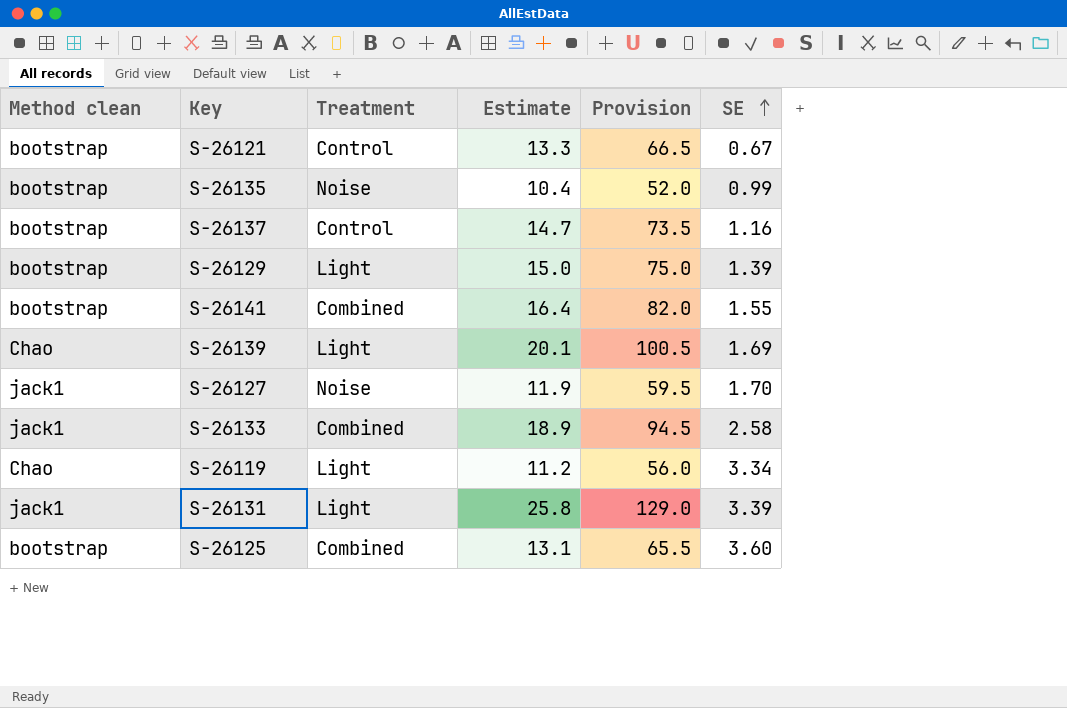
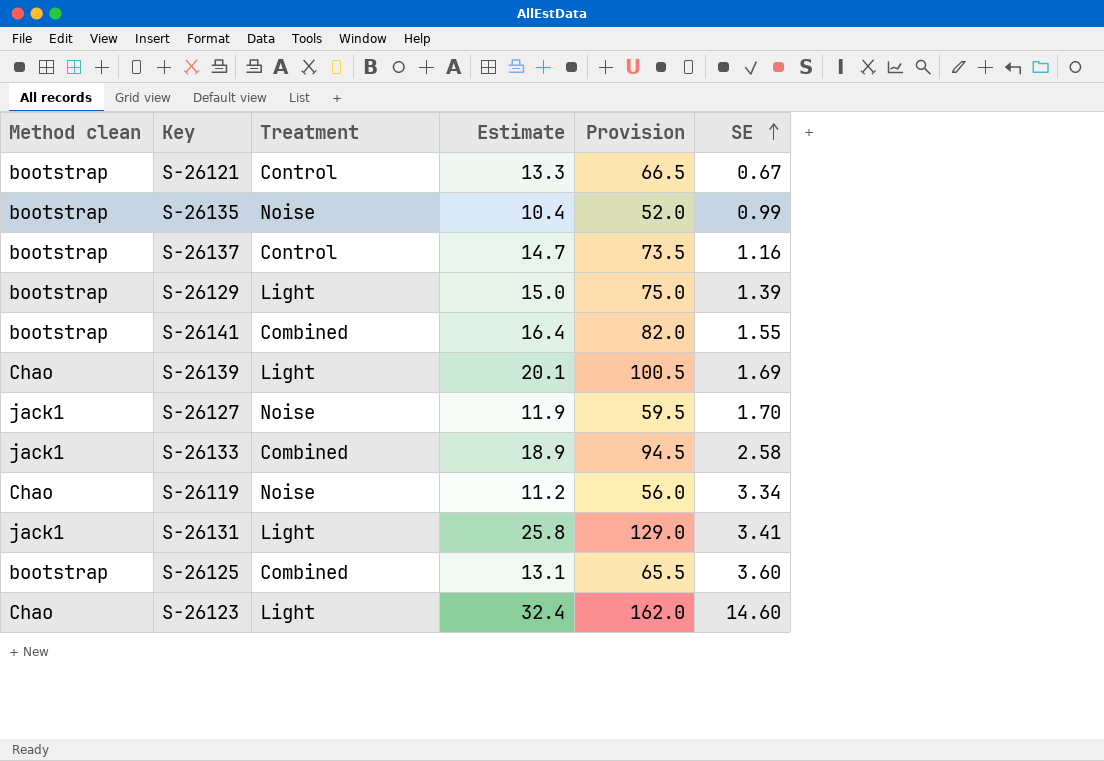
S-26119 | Treatment: Light -> Noise
S-26131 | SE: 3.39 -> 3.41
row S-26123: none -> Chao | Light | 32.4 | 162.0 | 14.60

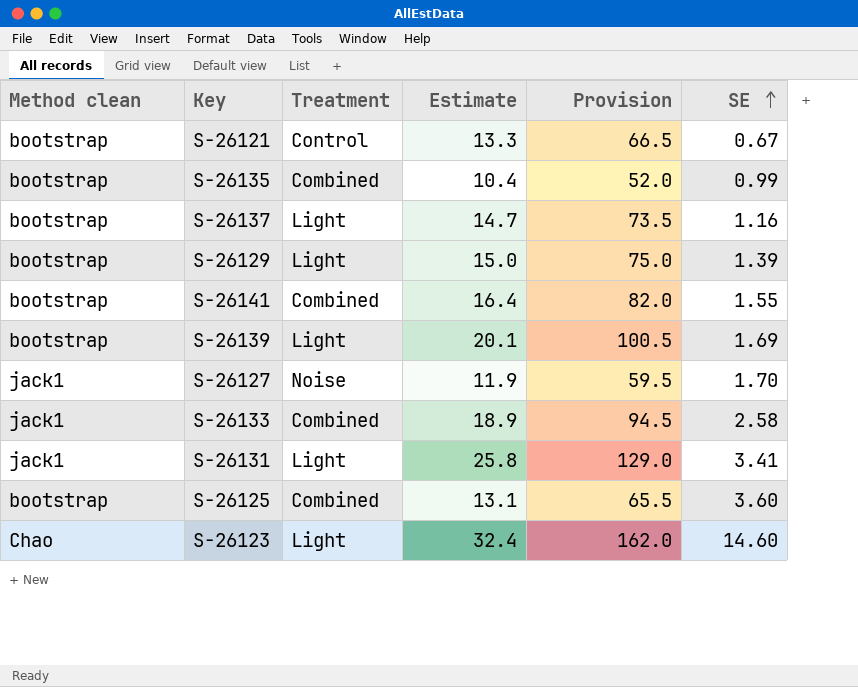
row S-26119: Chao | Noise | 11.2 | 56.0 | 3.34 -> none
S-26135 | Treatment: Noise -> Combined
S-26137 | Treatment: Control -> Light
S-26139 | Method clean: Chao -> bootstrap

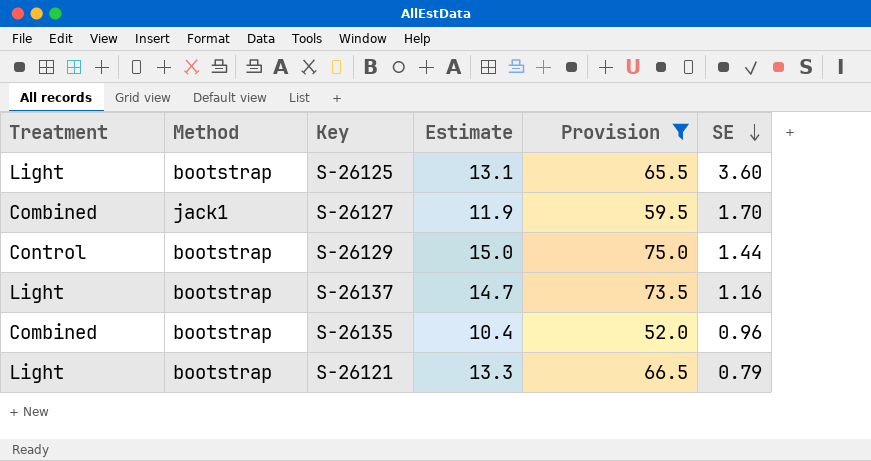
filter: none -> Provision <= 75.0
row order: SE ascending -> SE descending
column Treatment | position: 3 -> 1
column name: Method clean -> Method
S-26125 | Treatment: Combined -> Light
S-26127 | Treatment: Noise -> Combined
S-26129 | Treatment: Light -> Control
S-26129 | SE: 1.39 -> 1.44
S-26135 | SE: 0.99 -> 0.96
S-26121 | Treatment: Control -> Light
S-26121 | SE: 0.67 -> 0.79

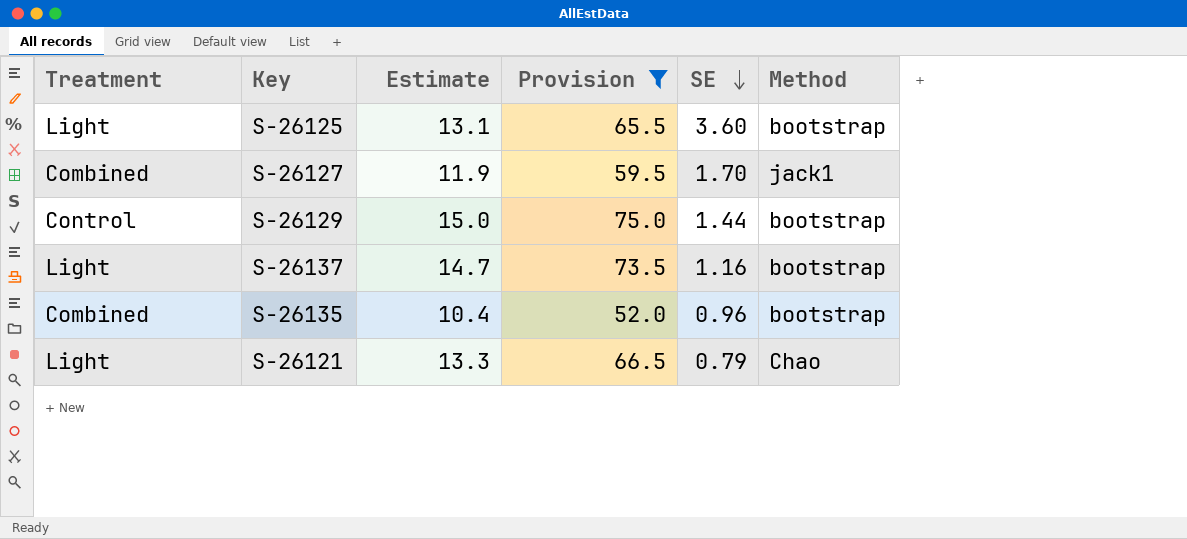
column Method | position: 2 -> 6
S-26121 | Method: bootstrap -> Chao

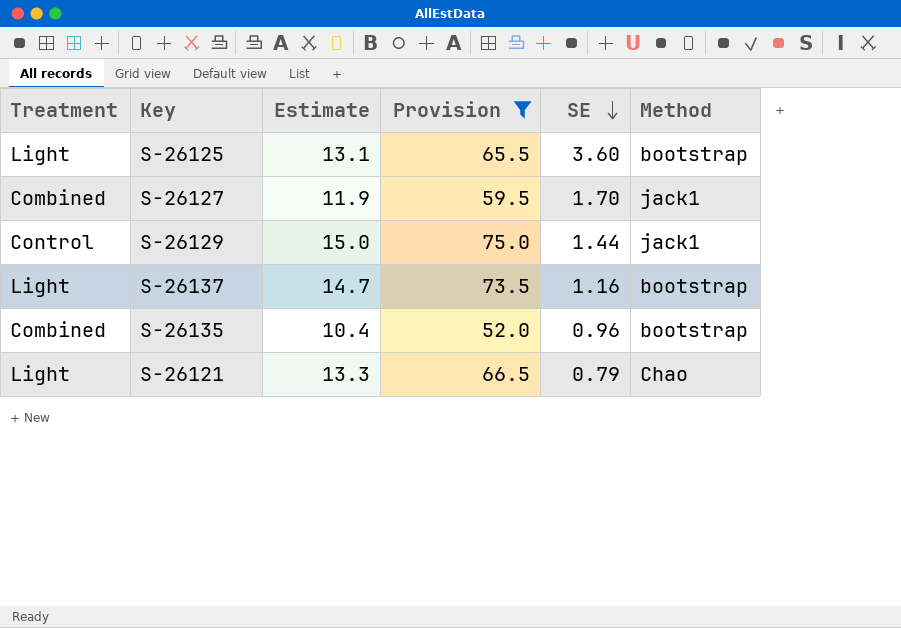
S-26129 | Method: bootstrap -> jack1

